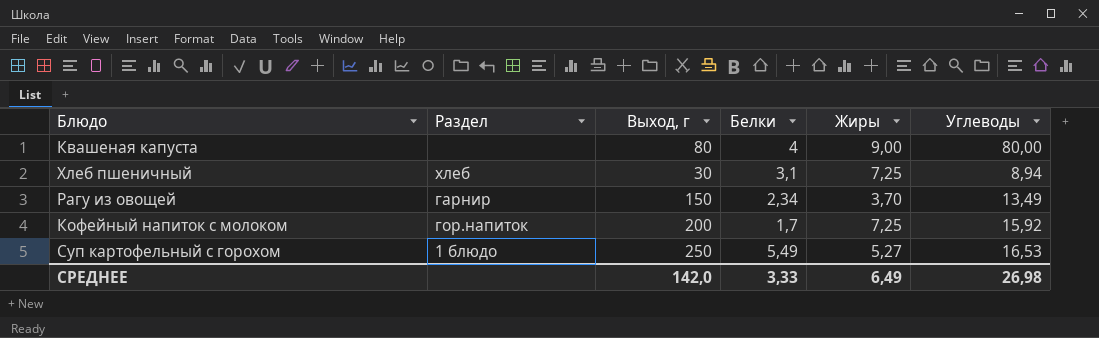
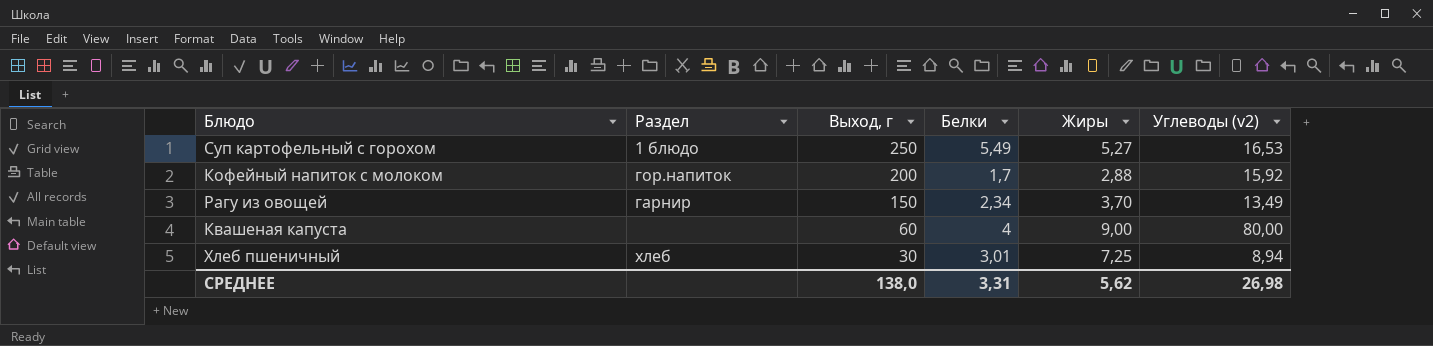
row order: none -> Выход, г descending
column name: Углеводы -> Углеводы (v2)
Кофейный напиток с молоком | Жиры: 7,25 -> 2,88
Квашеная капуста | Выход, г: 80 -> 60
Хлеб пшеничный | Белки: 3,1 -> 3,01
СРЕДНЕЕ | Выход, г: 142,0 -> 138,0
СРЕДНЕЕ | Белки: 3,33 -> 3,31
СРЕДНЕЕ | Жиры: 6,49 -> 5,62

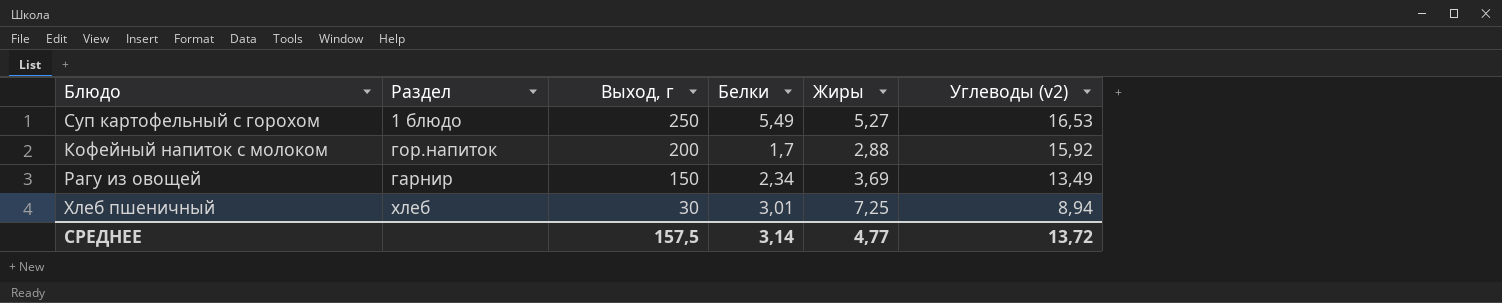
row Квашеная капуста: none | 60 | 4 | 9,00 | 80,00 -> none
Рагу из овощей | Жиры: 3,70 -> 3,69
СРЕДНЕЕ | Выход, г: 138,0 -> 157,5
СРЕДНЕЕ | Белки: 3,31 -> 3,14
СРЕДНЕЕ | Жиры: 5,62 -> 4,77
СРЕДНЕЕ | Углеводы (v2): 26,98 -> 13,72

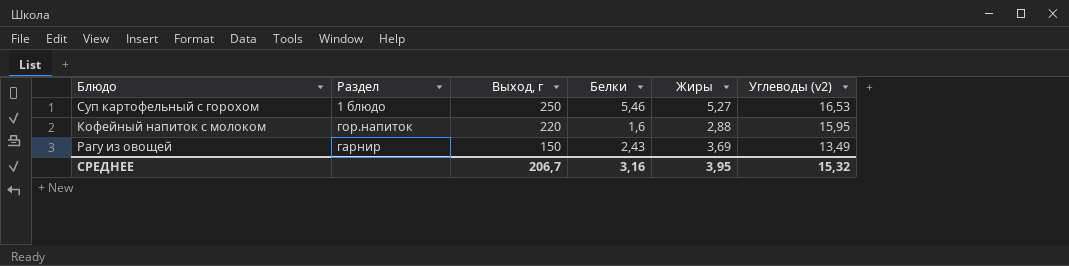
row Хлеб пшеничный: хлеб | 30 | 3,01 | 7,25 | 8,94 -> none
Суп картофельный с горохом | Белки: 5,49 -> 5,46
Кофейный напиток с молоком | Выход, г: 200 -> 220
Кофейный напиток с молоком | Белки: 1,7 -> 1,6
Кофейный напиток с молоком | Углеводы (v2): 15,92 -> 15,95
Рагу из овощей | Белки: 2,34 -> 2,43
СРЕДНЕЕ | Выход, г: 157,5 -> 206,7
СРЕДНЕЕ | Белки: 3,14 -> 3,16
СРЕДНЕЕ | Жиры: 4,77 -> 3,95
СРЕДНЕЕ | Углеводы (v2): 13,72 -> 15,32

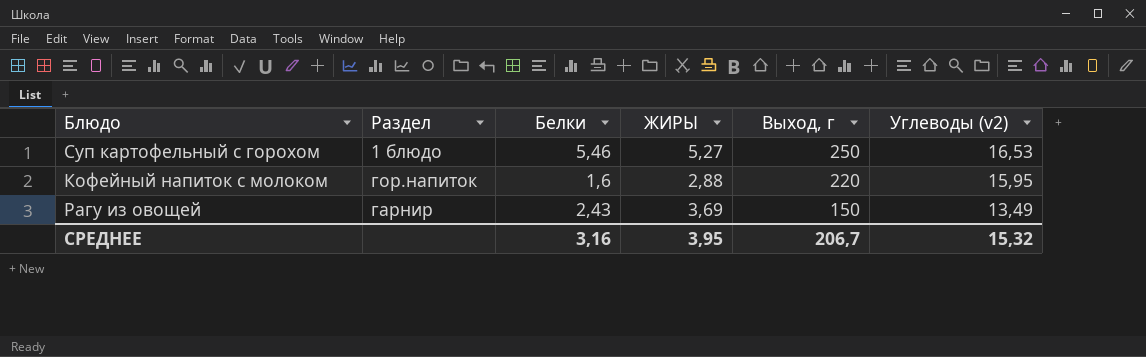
column name: Жиры -> ЖИРЫ
column Выход, г | position: 3 -> 5

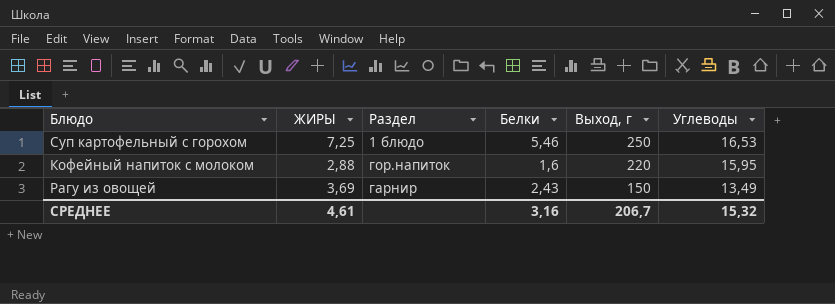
column ЖИРЫ | position: 4 -> 2
column name: Углеводы (v2) -> Углеводы
Суп картофельный с горохом | ЖИРЫ: 5,27 -> 7,25
СРЕДНЕЕ | ЖИРЫ: 3,95 -> 4,61

